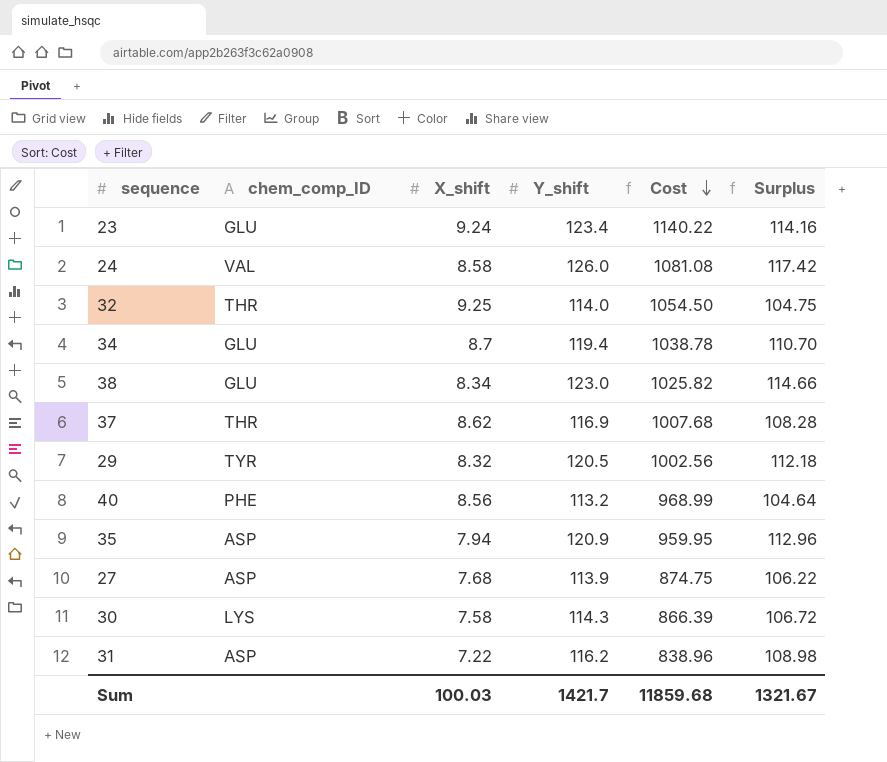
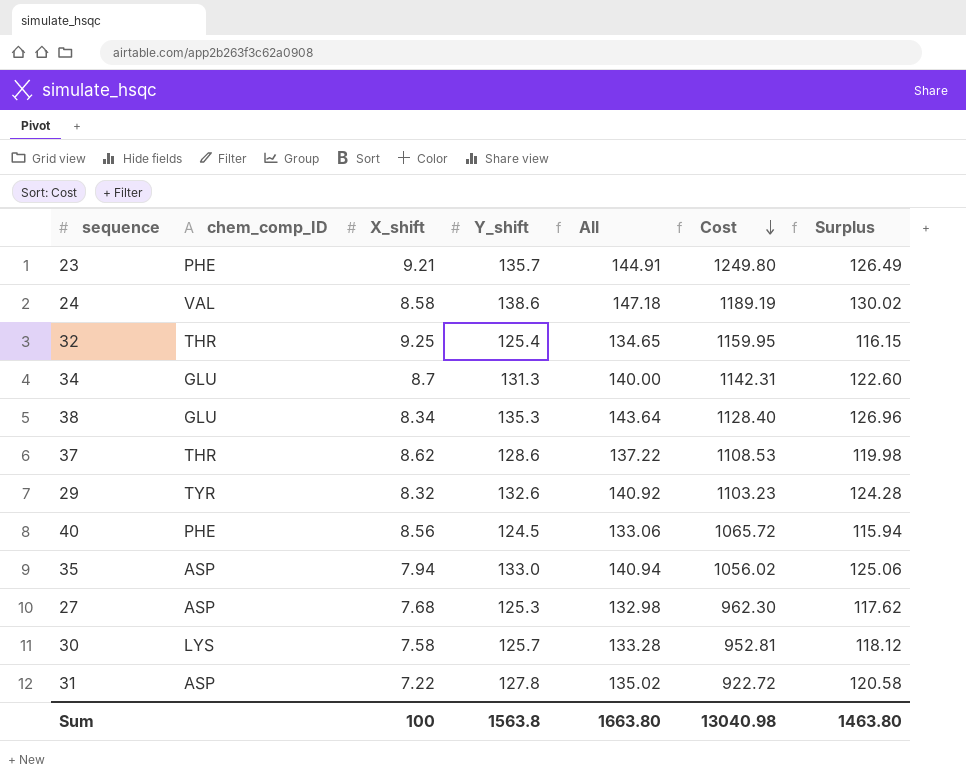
column All | formula: none -> [X_shift] + [Y_shift]
23 | chem_comp_ID: GLU -> PHE
23 | X_shift: 9.24 -> 9.21
23 | Y_shift: 123.4 -> 135.7
23 | Cost: 1140.22 -> 1249.80
23 | Surplus: 114.16 -> 126.49
24 | Y_shift: 126.0 -> 138.6
24 | Cost: 1081.08 -> 1189.19
24 | Surplus: 117.42 -> 130.02
32 | Y_shift: 114.0 -> 125.4
32 | Cost: 1054.50 -> 1159.95
32 | Surplus: 104.75 -> 116.15
34 | Y_shift: 119.4 -> 131.3
34 | Cost: 1038.78 -> 1142.31
34 | Surplus: 110.70 -> 122.60
38 | Y_shift: 123.0 -> 135.3
38 | Cost: 1025.82 -> 1128.40
38 | Surplus: 114.66 -> 126.96
37 | Y_shift: 116.9 -> 128.6
37 | Cost: 1007.68 -> 1108.53
37 | Surplus: 108.28 -> 119.98
29 | Y_shift: 120.5 -> 132.6
29 | Cost: 1002.56 -> 1103.23
29 | Surplus: 112.18 -> 124.28
40 | Y_shift: 113.2 -> 124.5
40 | Cost: 968.99 -> 1065.72
40 | Surplus: 104.64 -> 115.94
35 | Y_shift: 120.9 -> 133.0
35 | Cost: 959.95 -> 1056.02
35 | Surplus: 112.96 -> 125.06
27 | Y_shift: 113.9 -> 125.3
27 | Cost: 874.75 -> 962.30
27 | Surplus: 106.22 -> 117.62
30 | Y_shift: 114.3 -> 125.7
30 | Cost: 866.39 -> 952.81
30 | Surplus: 106.72 -> 118.12
31 | Y_shift: 116.2 -> 127.8
31 | Cost: 838.96 -> 922.72
31 | Surplus: 108.98 -> 120.58
Sum | X_shift: 100.03 -> 100
Sum | Y_shift: 1421.7 -> 1563.8
Sum | Cost: 11859.68 -> 13040.98
Sum | Surplus: 1321.67 -> 1463.80

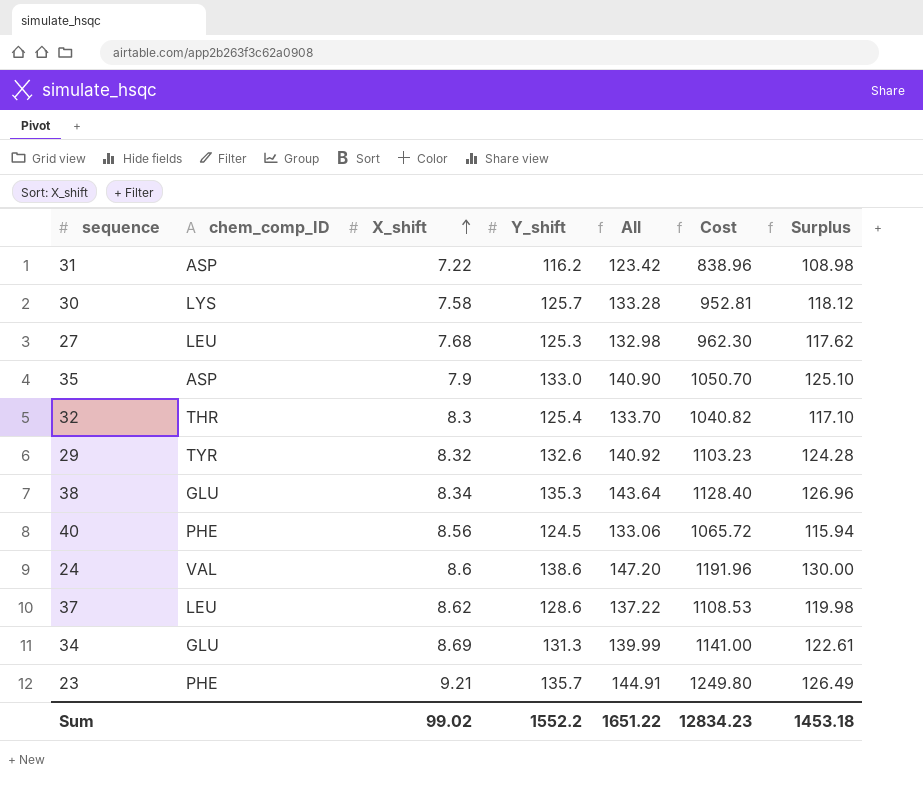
row order: Cost descending -> X_shift ascending
31 | Y_shift: 127.8 -> 116.2
31 | All: 135.02 -> 123.42
31 | Cost: 922.72 -> 838.96
31 | Surplus: 120.58 -> 108.98
27 | chem_comp_ID: ASP -> LEU
35 | X_shift: 7.94 -> 7.9
35 | All: 140.94 -> 140.90
35 | Cost: 1056.02 -> 1050.70
35 | Surplus: 125.06 -> 125.10
32 | X_shift: 9.25 -> 8.3
32 | All: 134.65 -> 133.70
32 | Cost: 1159.95 -> 1040.82
32 | Surplus: 116.15 -> 117.10
24 | X_shift: 8.58 -> 8.6
24 | All: 147.18 -> 147.20
24 | Cost: 1189.19 -> 1191.96
24 | Surplus: 130.02 -> 130.00
37 | chem_comp_ID: THR -> LEU
34 | X_shift: 8.7 -> 8.69
34 | All: 140.00 -> 139.99
34 | Cost: 1142.31 -> 1141.00
34 | Surplus: 122.60 -> 122.61
Sum | X_shift: 100 -> 99.02
Sum | Y_shift: 1563.8 -> 1552.2
Sum | All: 1663.80 -> 1651.22
Sum | Cost: 13040.98 -> 12834.23
Sum | Surplus: 1463.80 -> 1453.18

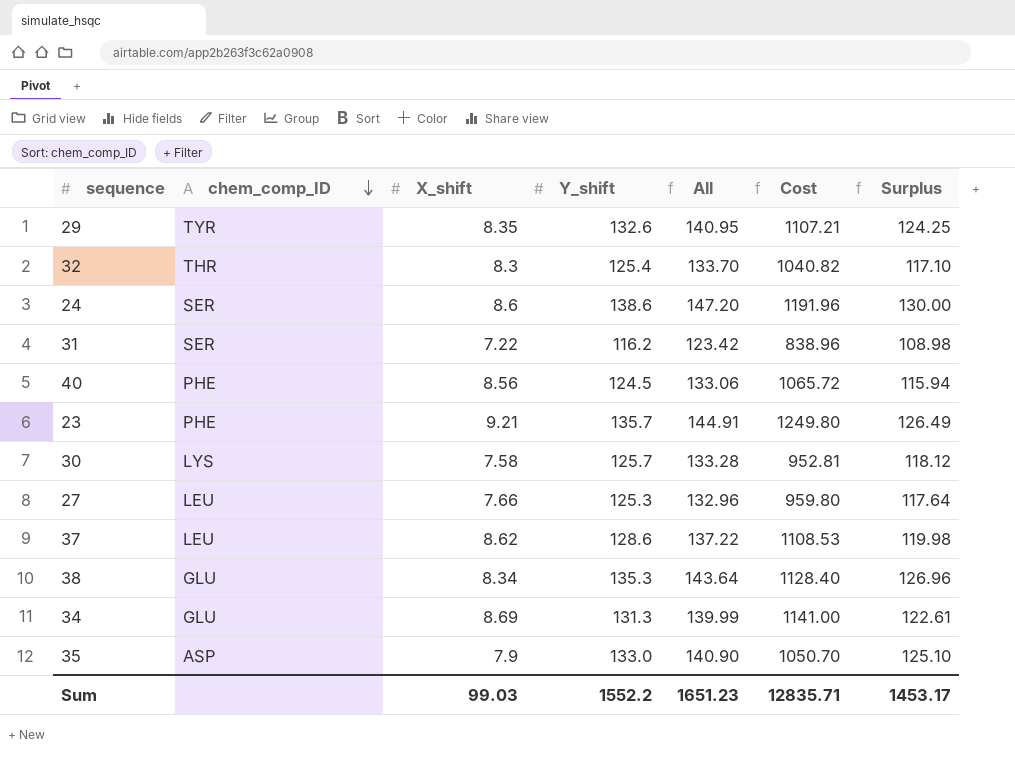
row order: X_shift ascending -> chem_comp_ID descending
29 | X_shift: 8.32 -> 8.35
29 | All: 140.92 -> 140.95
29 | Cost: 1103.23 -> 1107.21
29 | Surplus: 124.28 -> 124.25
24 | chem_comp_ID: VAL -> SER
31 | chem_comp_ID: ASP -> SER
27 | X_shift: 7.68 -> 7.66
27 | All: 132.98 -> 132.96
27 | Cost: 962.30 -> 959.80
27 | Surplus: 117.62 -> 117.64
Sum | X_shift: 99.02 -> 99.03
Sum | All: 1651.22 -> 1651.23
Sum | Cost: 12834.23 -> 12835.71
Sum | Surplus: 1453.18 -> 1453.17

